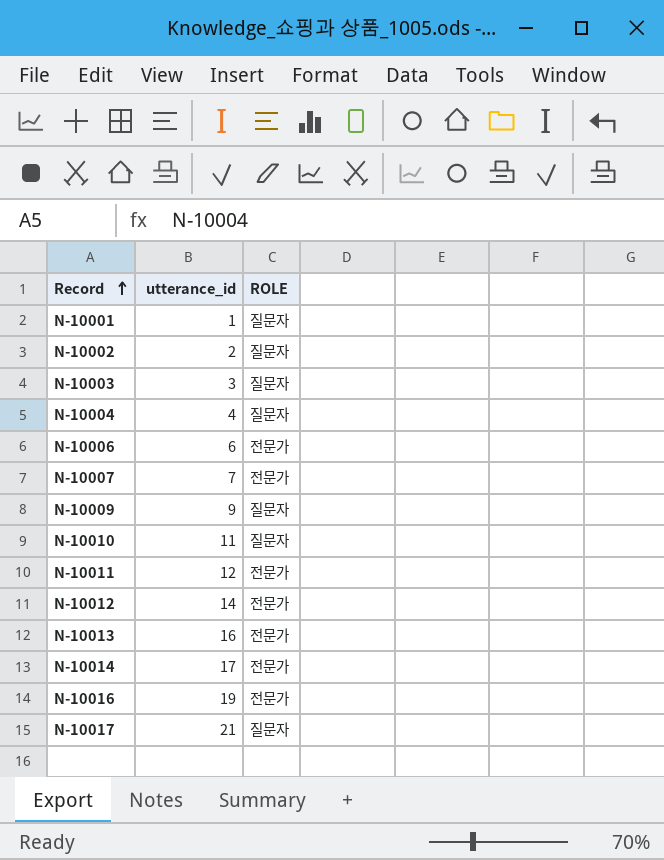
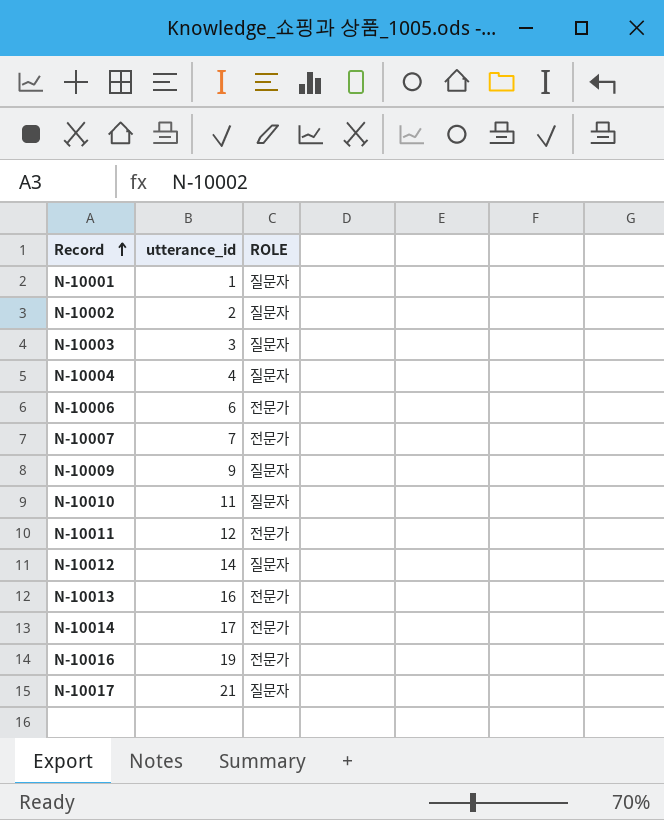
N-10012 | ROLE: 전문가 -> 질문자

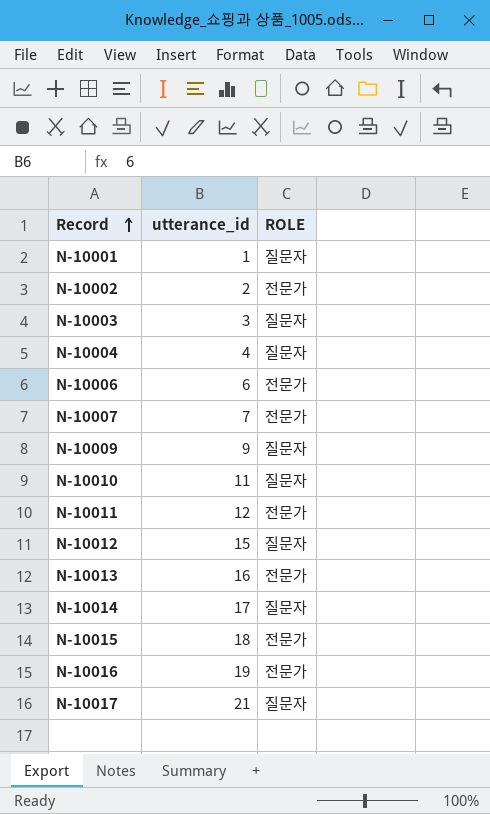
N-10002 | ROLE: 질문자 -> 전문가
N-10012 | utterance_id: 14 -> 15
N-10014 | ROLE: 전문가 -> 질문자
row N-10015: none -> 18 | 전문가

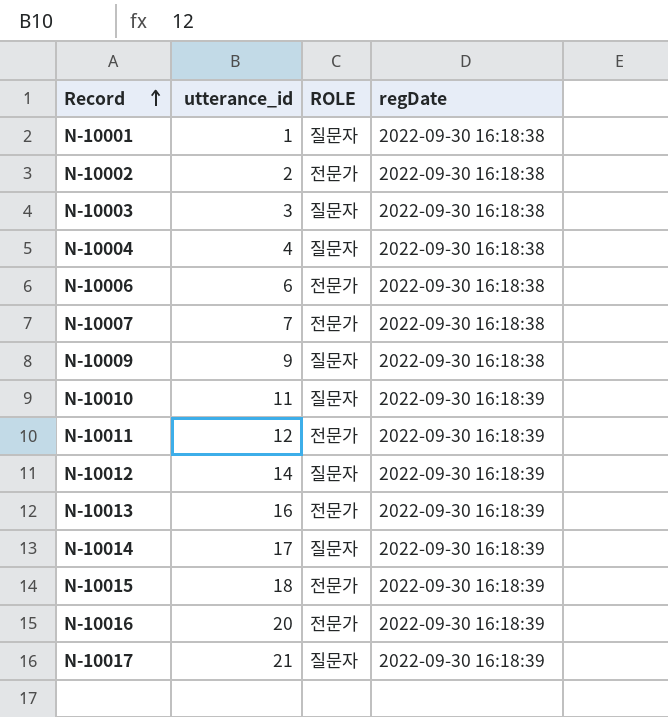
column regDate | position: none -> 4
N-10012 | utterance_id: 15 -> 14
N-10016 | utterance_id: 19 -> 20

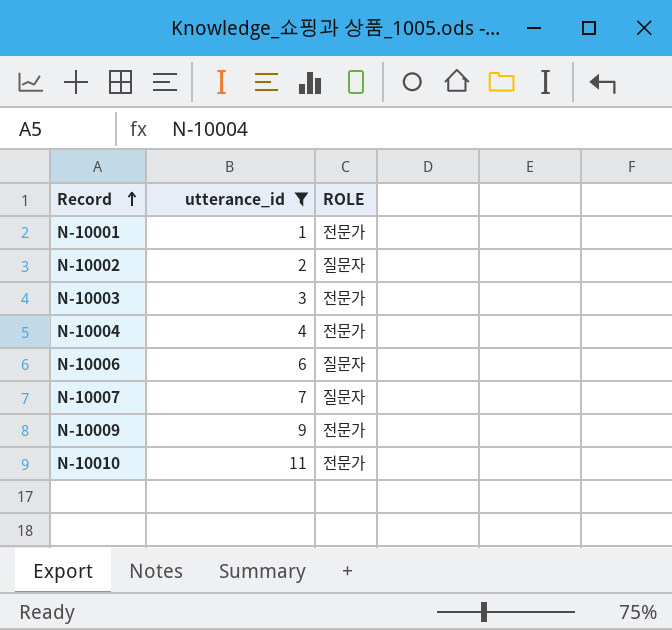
filter: none -> utterance_id <= 11
column regDate | position: 4 -> none
N-10001 | ROLE: 질문자 -> 전문가
N-10002 | ROLE: 전문가 -> 질문자
N-10003 | ROLE: 질문자 -> 전문가
N-10004 | ROLE: 질문자 -> 전문가
N-10006 | ROLE: 전문가 -> 질문자
N-10007 | ROLE: 전문가 -> 질문자
N-10009 | ROLE: 질문자 -> 전문가
N-10010 | ROLE: 질문자 -> 전문가

